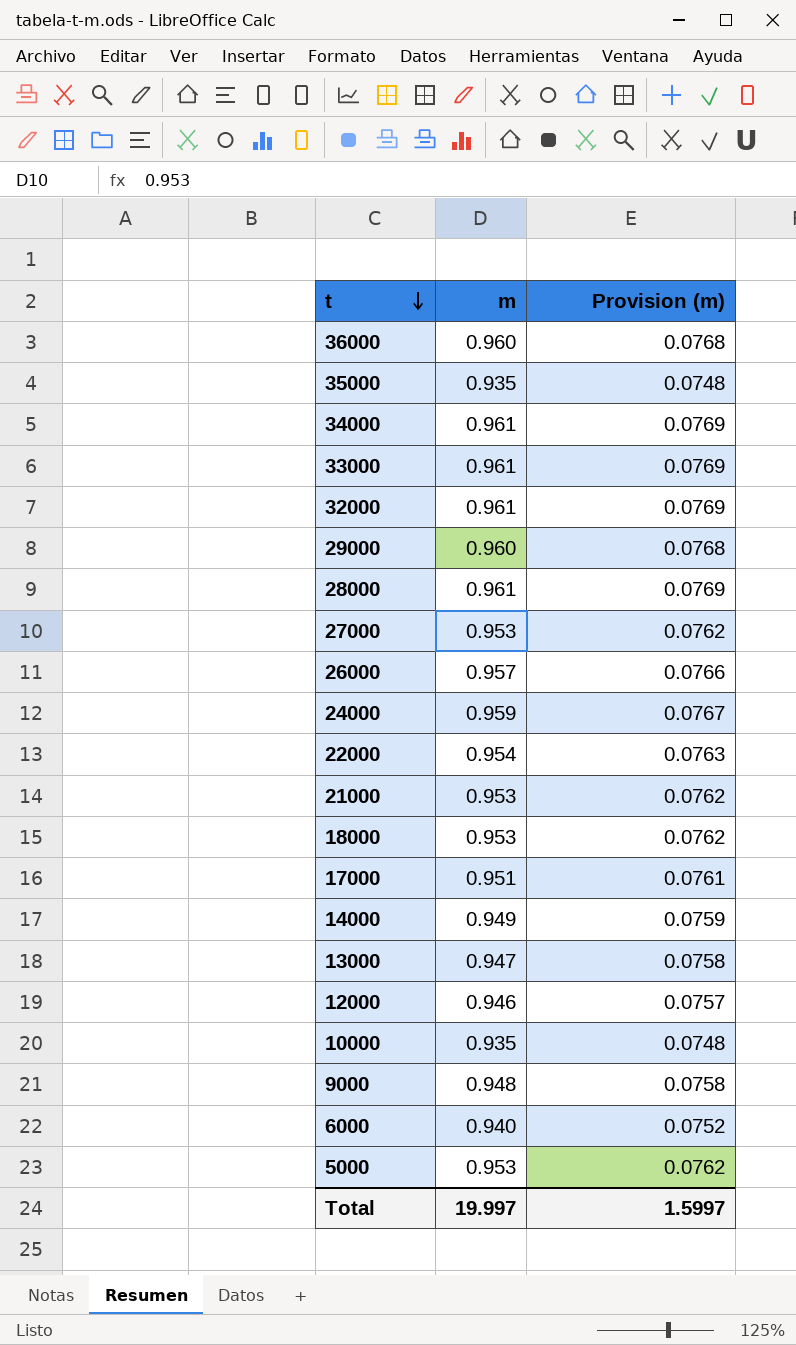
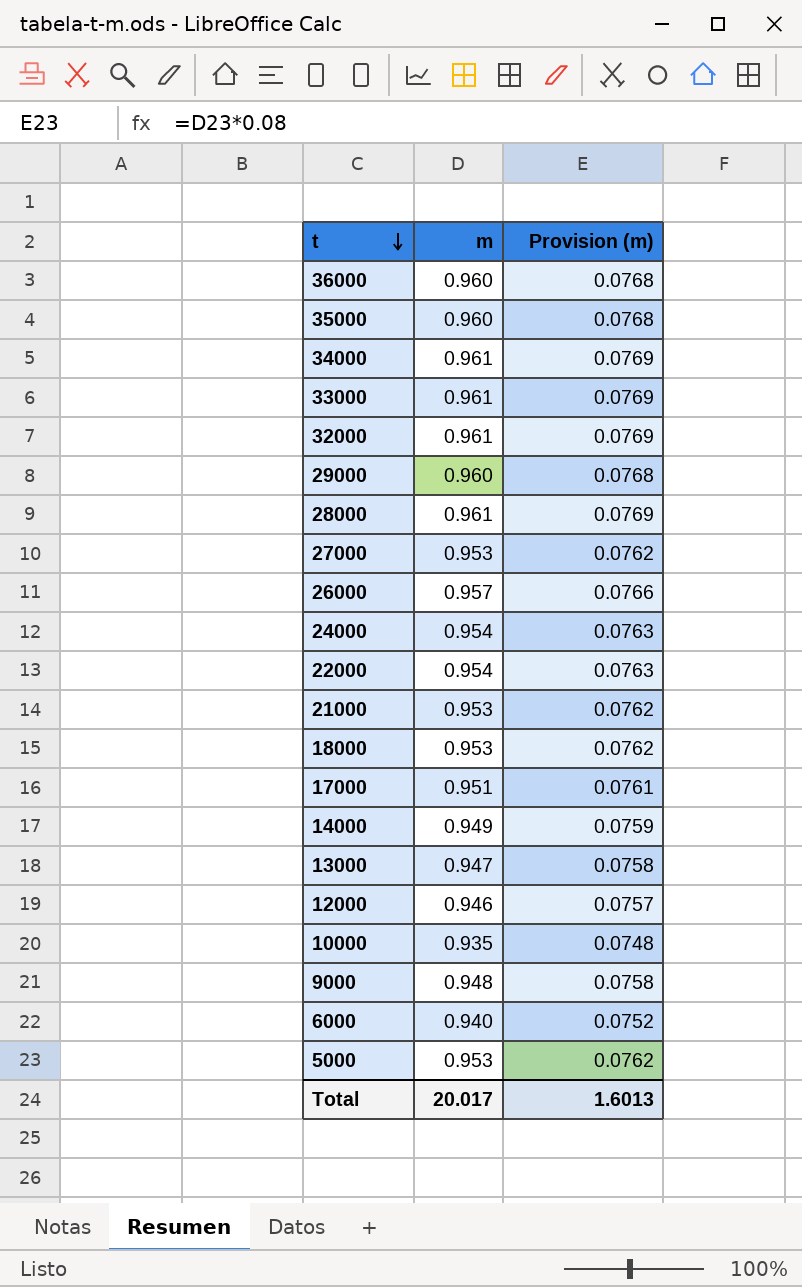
35000 | m: 0.935 -> 0.960
35000 | Provision (m): 0.0748 -> 0.0768
24000 | m: 0.959 -> 0.954
24000 | Provision (m): 0.0767 -> 0.0763
Total | m: 19.997 -> 20.017
Total | Provision (m): 1.5997 -> 1.6013

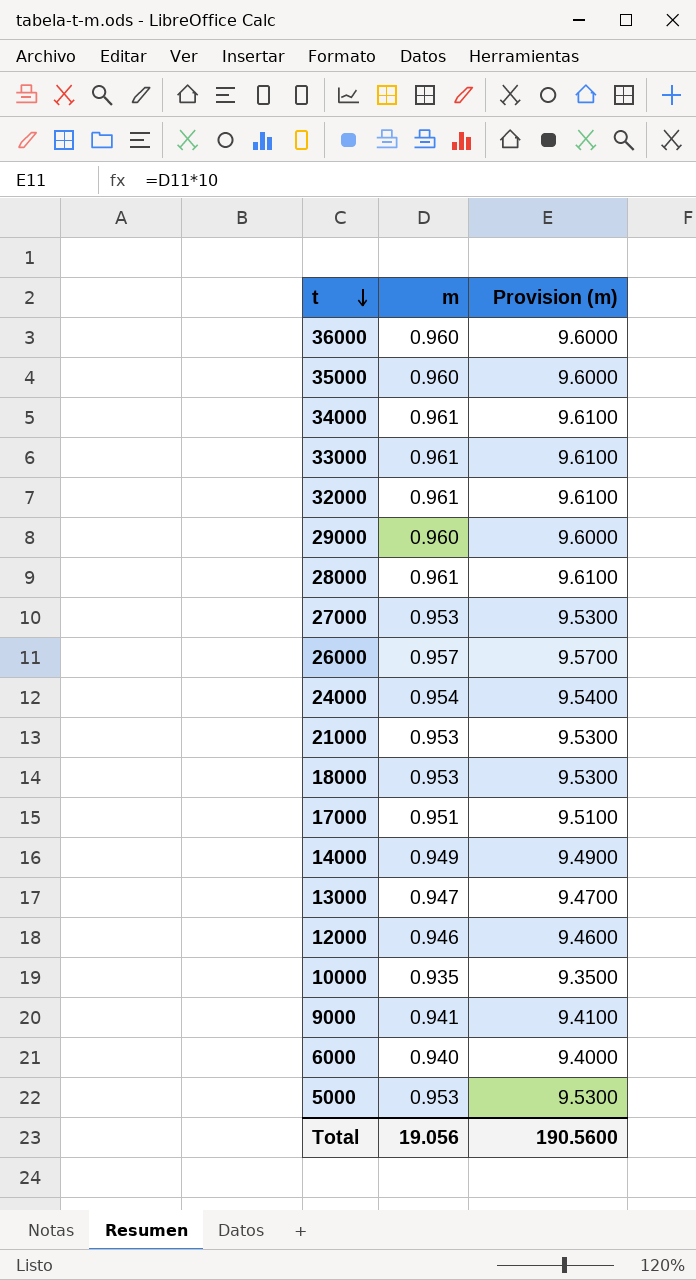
column Provision (m) | formula: [m] * 0.08 -> [m] * 10
row 22000: 0.954 | 0.0763 -> none
9000 | m: 0.948 -> 0.941
Total | m: 20.017 -> 19.056
Total | Provision (m): 1.6013 -> 190.5600

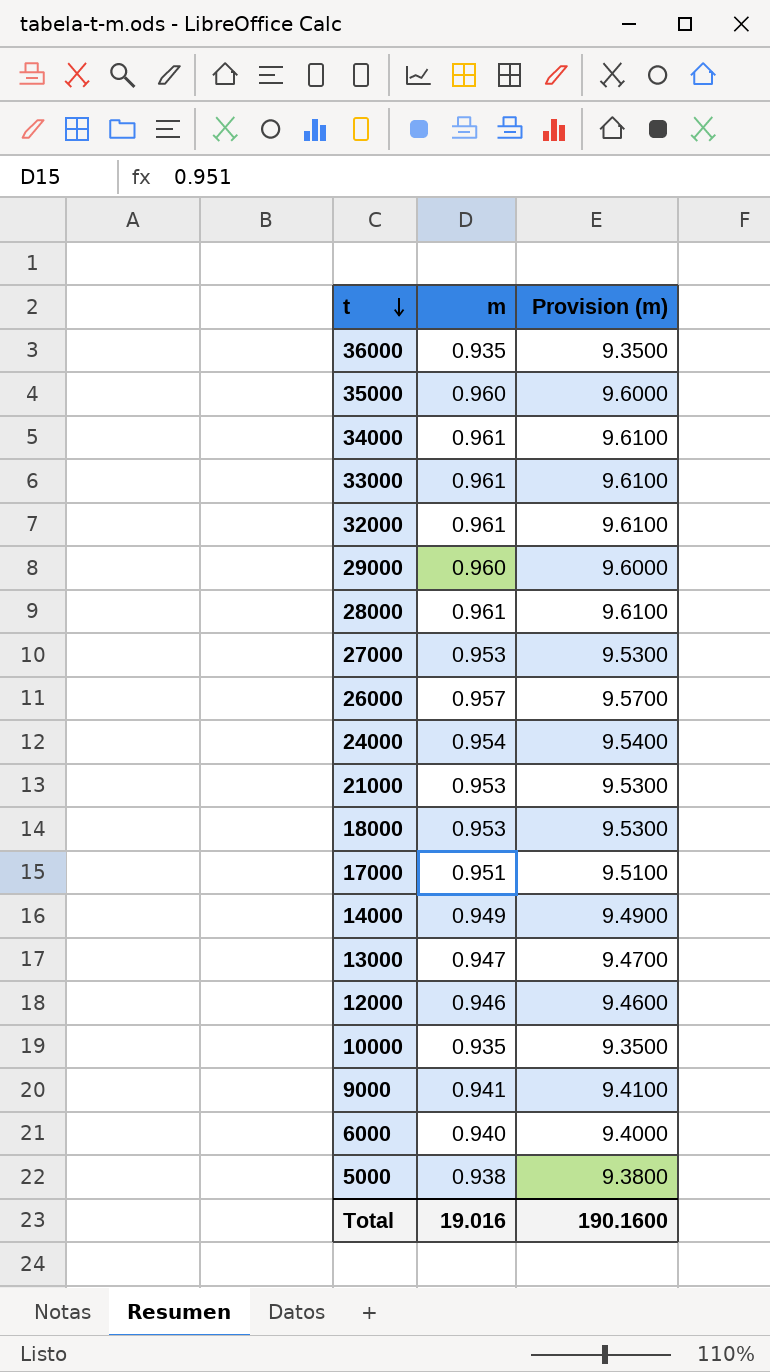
36000 | m: 0.960 -> 0.935
36000 | Provision (m): 9.6000 -> 9.3500
5000 | m: 0.953 -> 0.938
5000 | Provision (m): 9.5300 -> 9.3800
Total | m: 19.056 -> 19.016
Total | Provision (m): 190.5600 -> 190.1600

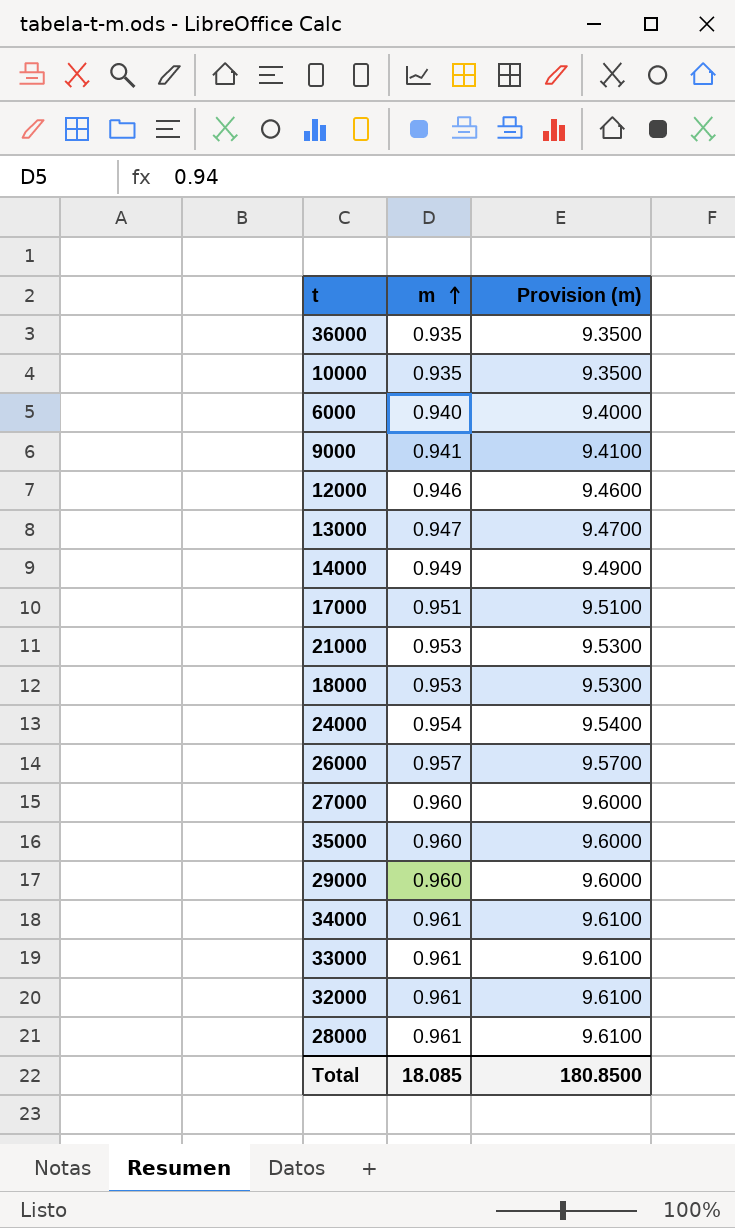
row order: t descending -> m ascending
row 5000: 0.938 | 9.3800 -> none
27000 | m: 0.953 -> 0.960
27000 | Provision (m): 9.5300 -> 9.6000
Total | m: 19.016 -> 18.085
Total | Provision (m): 190.1600 -> 180.8500

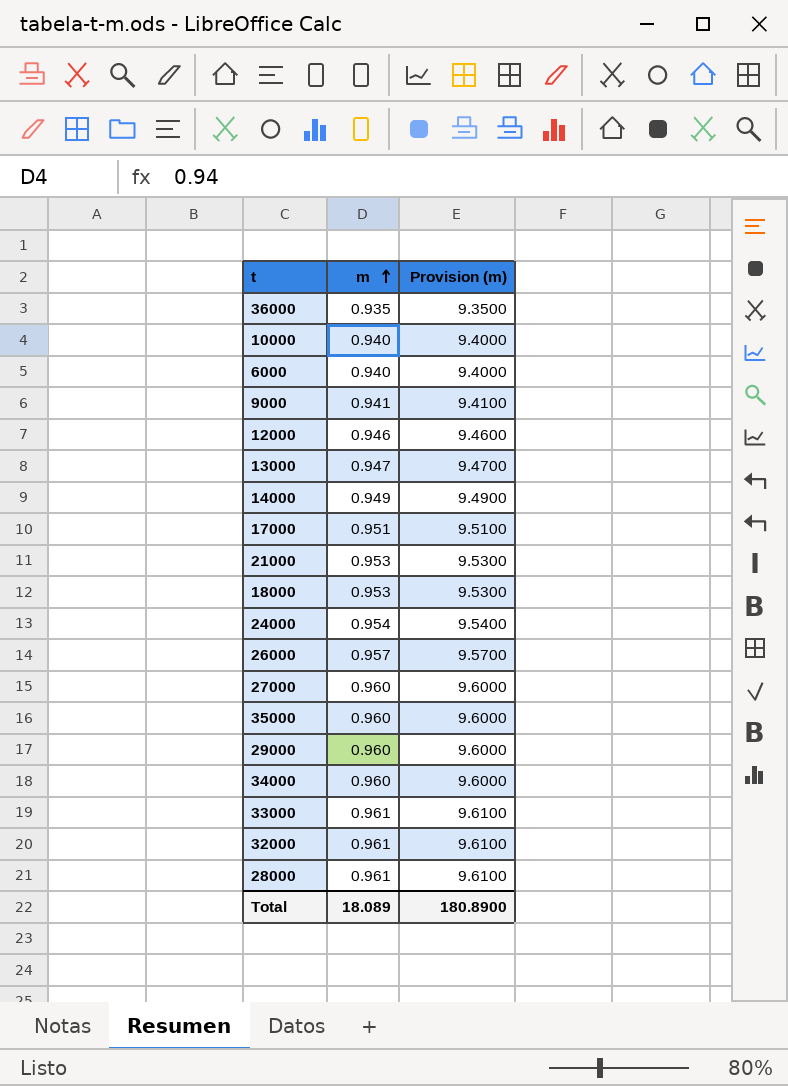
10000 | m: 0.935 -> 0.940
10000 | Provision (m): 9.3500 -> 9.4000
34000 | m: 0.961 -> 0.960
34000 | Provision (m): 9.6100 -> 9.6000
Total | m: 18.085 -> 18.089
Total | Provision (m): 180.8500 -> 180.8900

